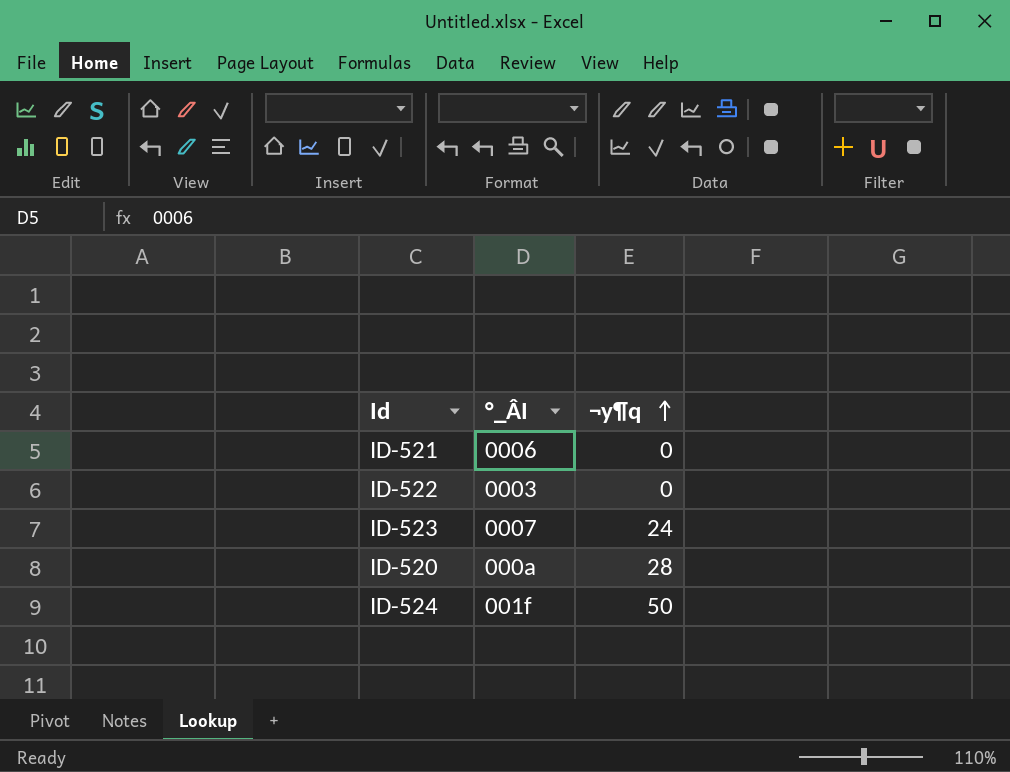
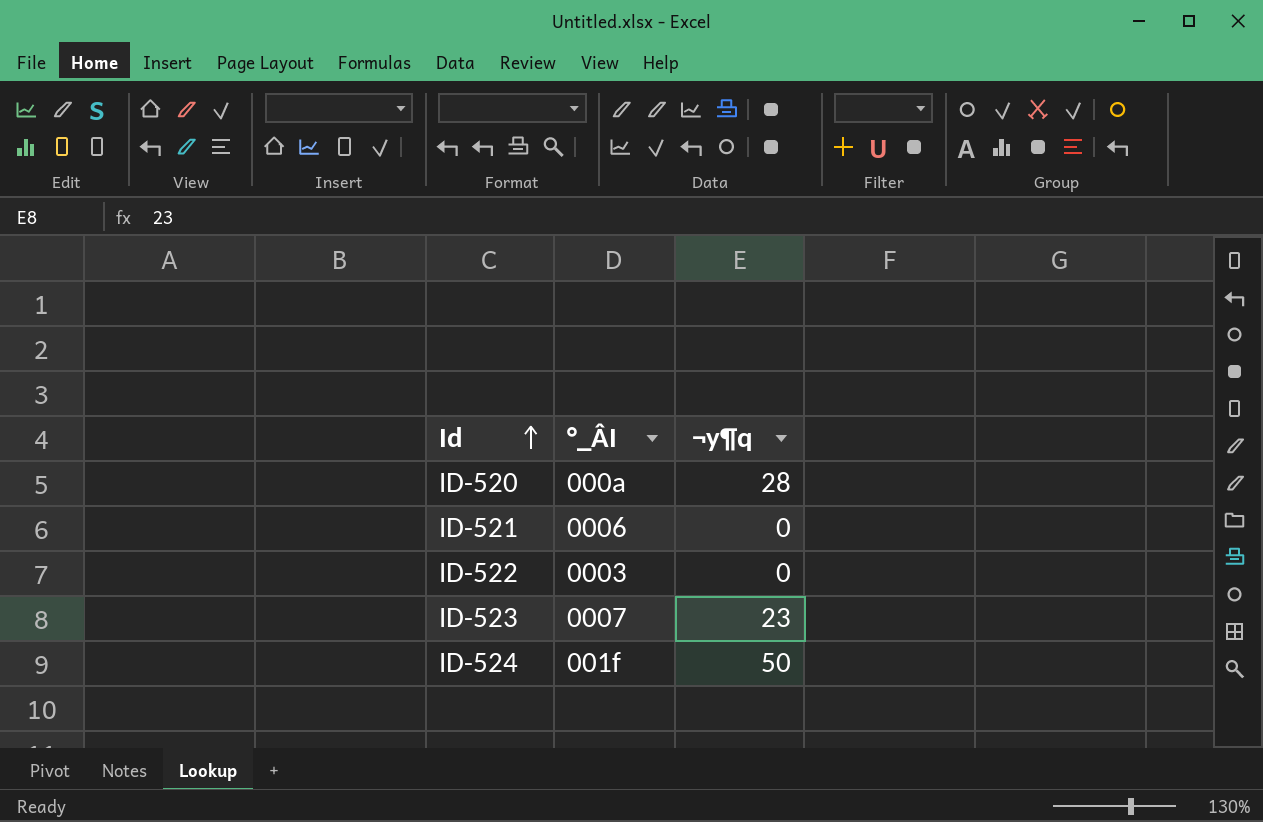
row order: ¬y¶q ascending -> Id ascending
ID-523 | ¬y¶q: 24 -> 23

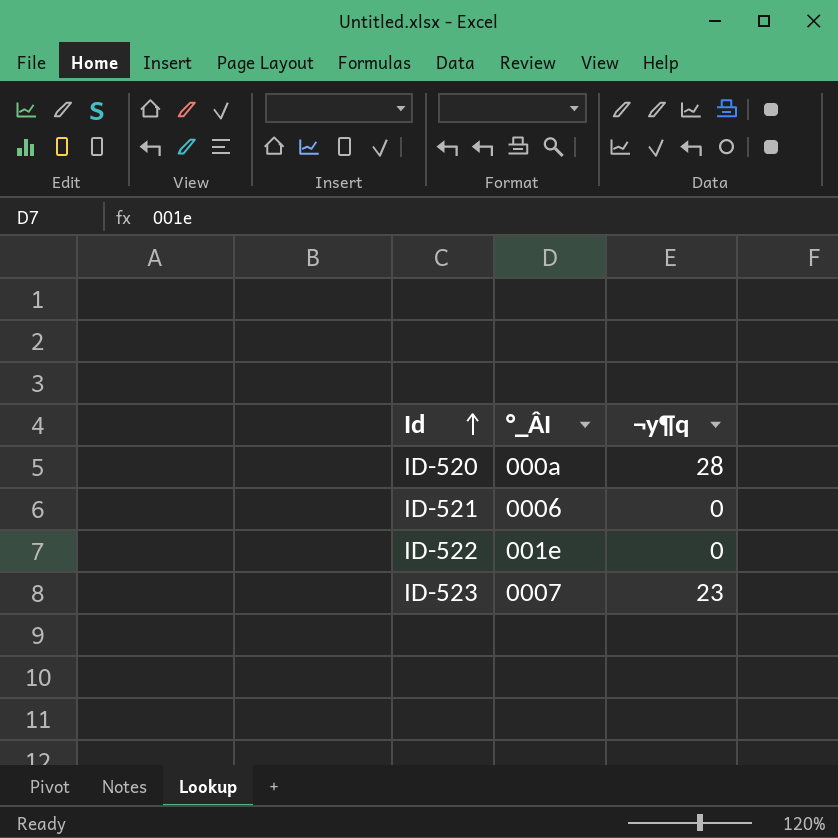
row ID-524: 001f | 50 -> none
ID-522 | °_ÂI: 0003 -> 001e

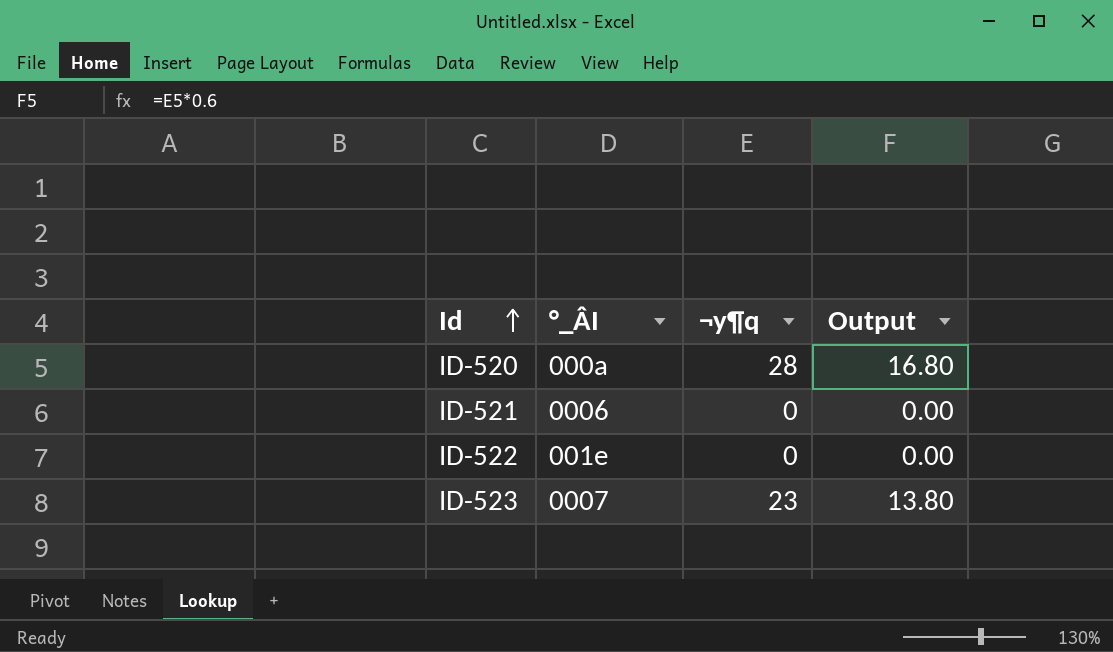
column Output | formula: none -> [¬y¶q] * 0.6

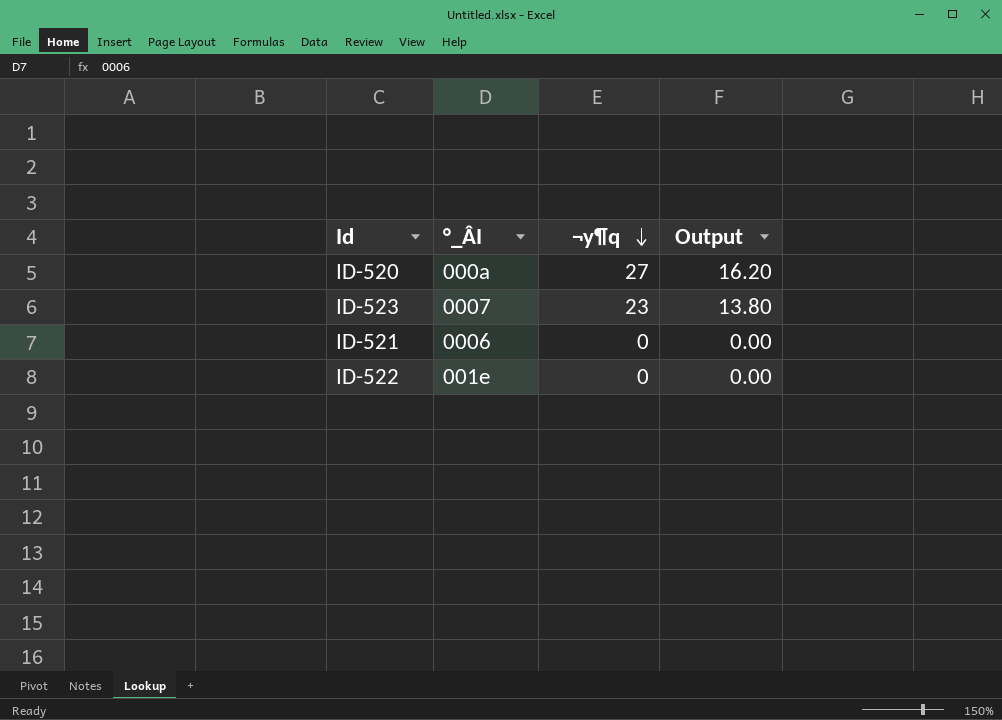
row order: Id ascending -> ¬y¶q descending
ID-520 | ¬y¶q: 28 -> 27
ID-520 | Output: 16.80 -> 16.20

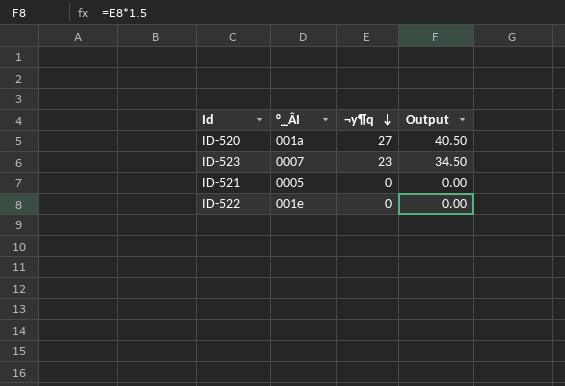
column Output | formula: [¬y¶q] * 0.6 -> [¬y¶q] * 1.5
ID-520 | °_ÂI: 000a -> 001a
ID-521 | °_ÂI: 0006 -> 0005

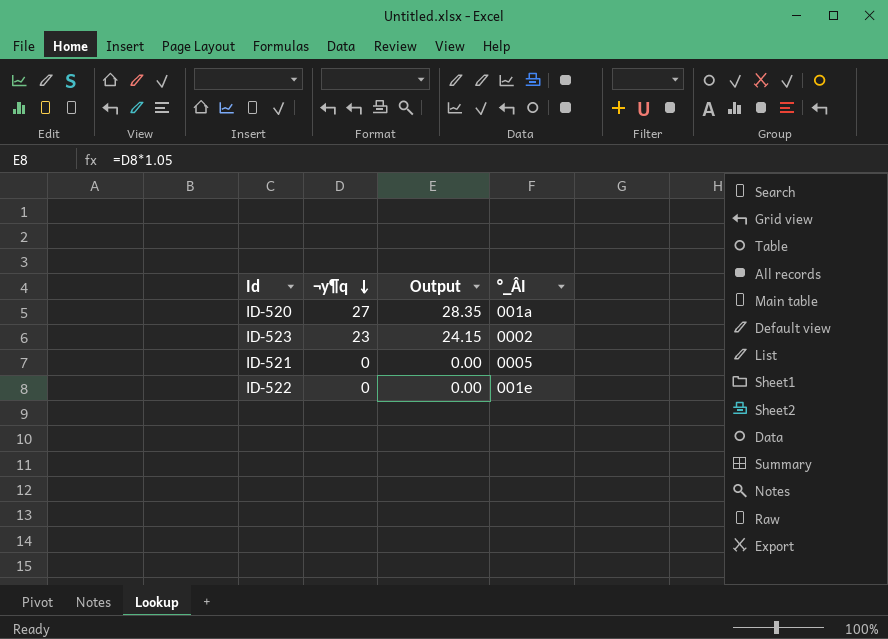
column Output | formula: [¬y¶q] * 1.5 -> [¬y¶q] * 1.05
column °_ÂI | position: 2 -> 4
ID-523 | °_ÂI: 0007 -> 0002

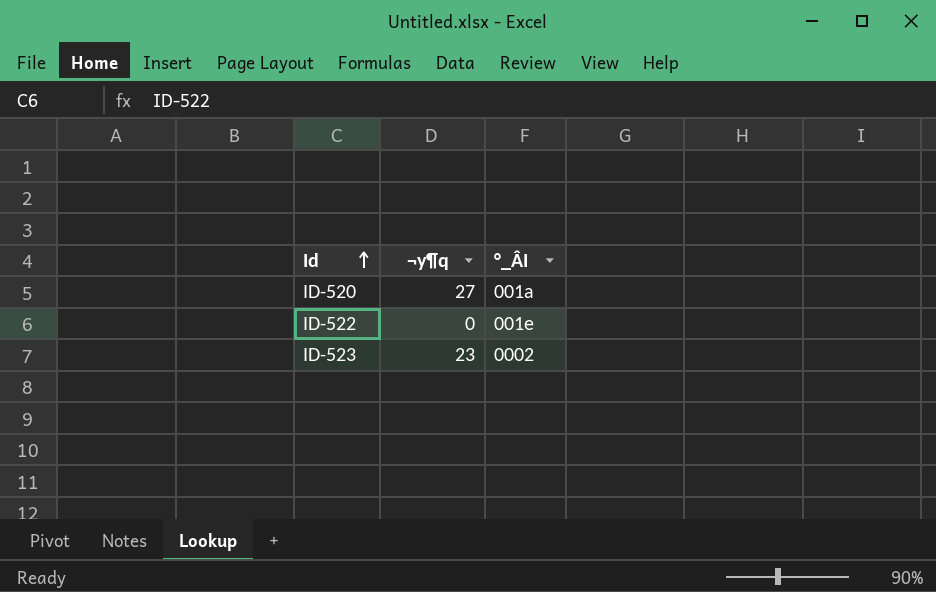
row order: ¬y¶q descending -> Id ascending
column Output | formula: [¬y¶q] * 1.05 -> none
row ID-521: 0 | 0.00 | 0005 -> none

